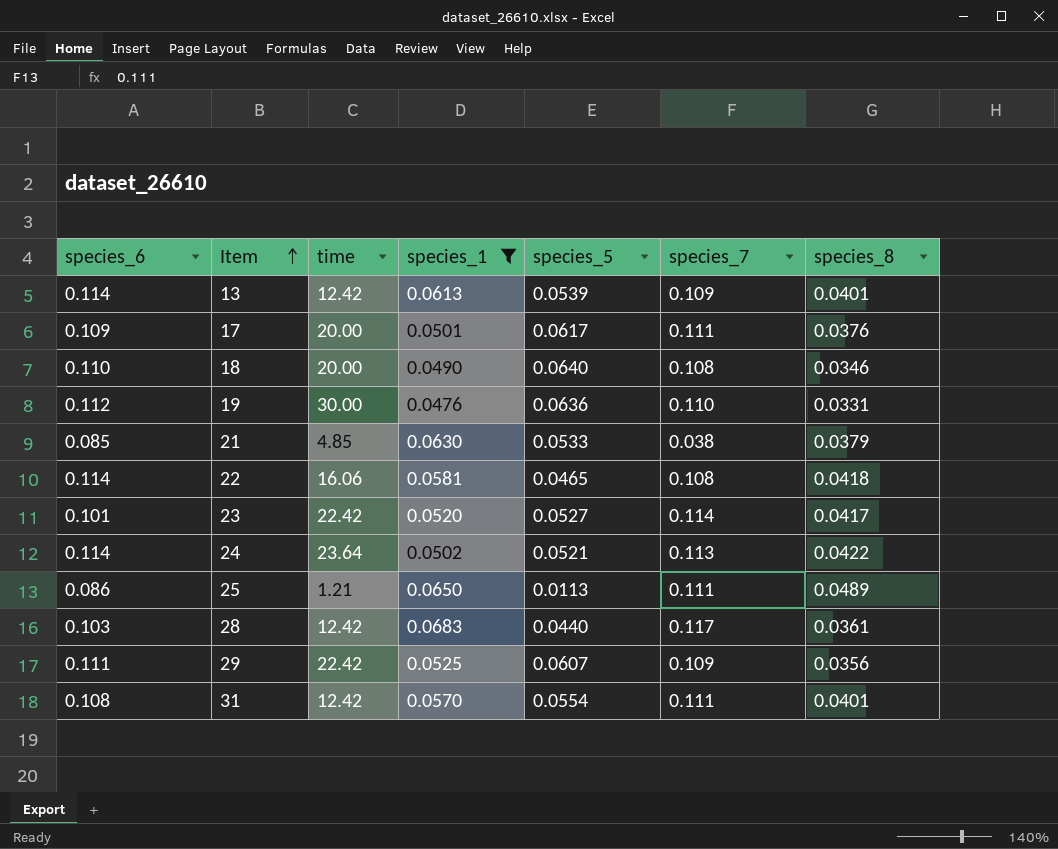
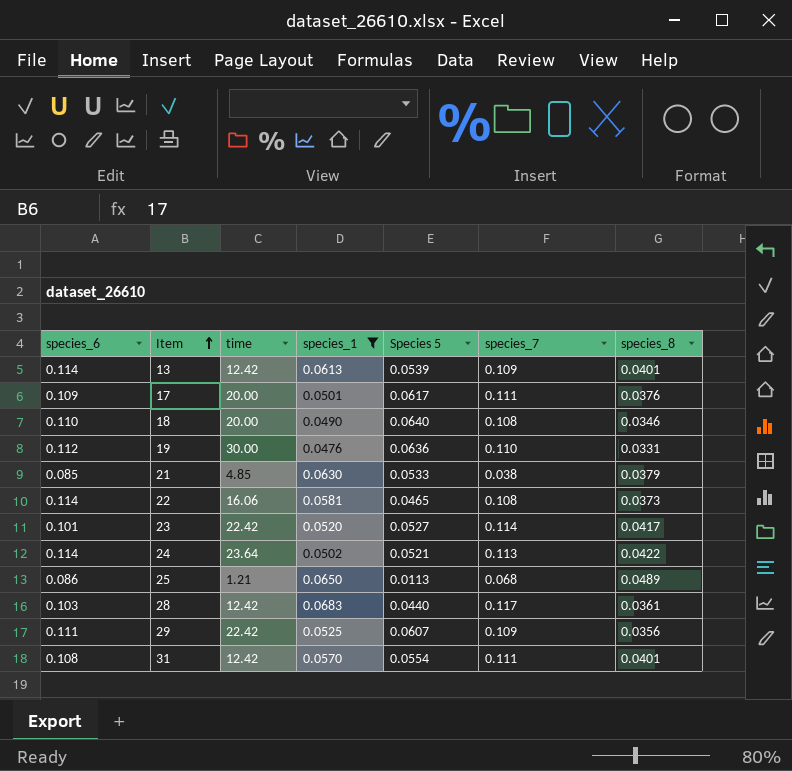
column name: species_5 -> Species 5
22 | species_8: 0.0418 -> 0.0373
25 | species_7: 0.111 -> 0.068

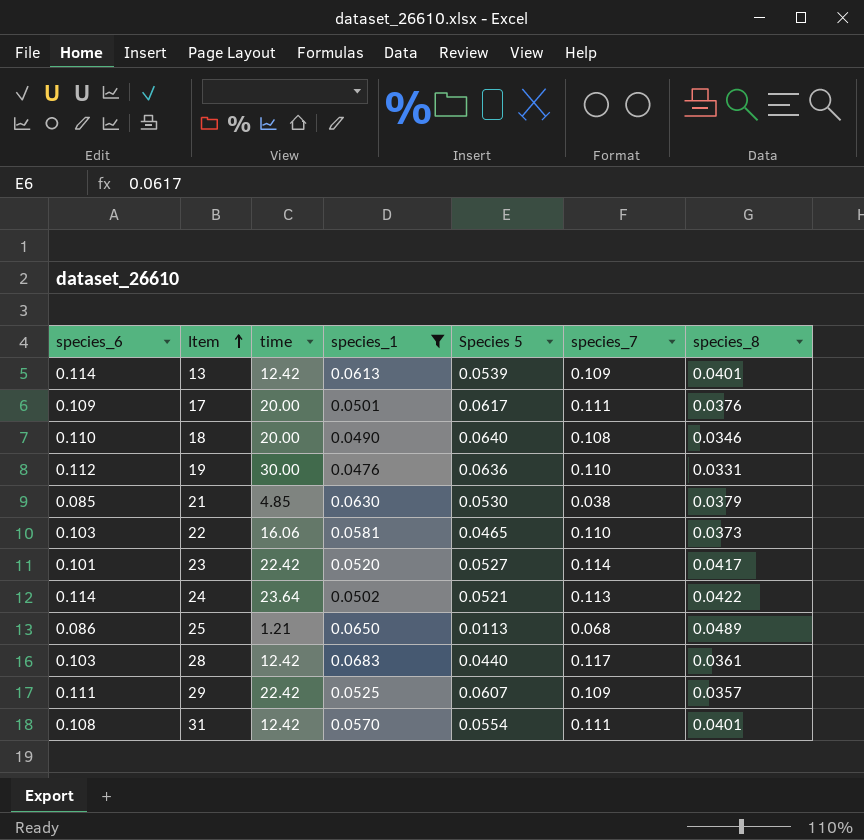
21 | Species 5: 0.0533 -> 0.0530
22 | species_6: 0.114 -> 0.103
22 | species_7: 0.108 -> 0.110
29 | species_8: 0.0356 -> 0.0357

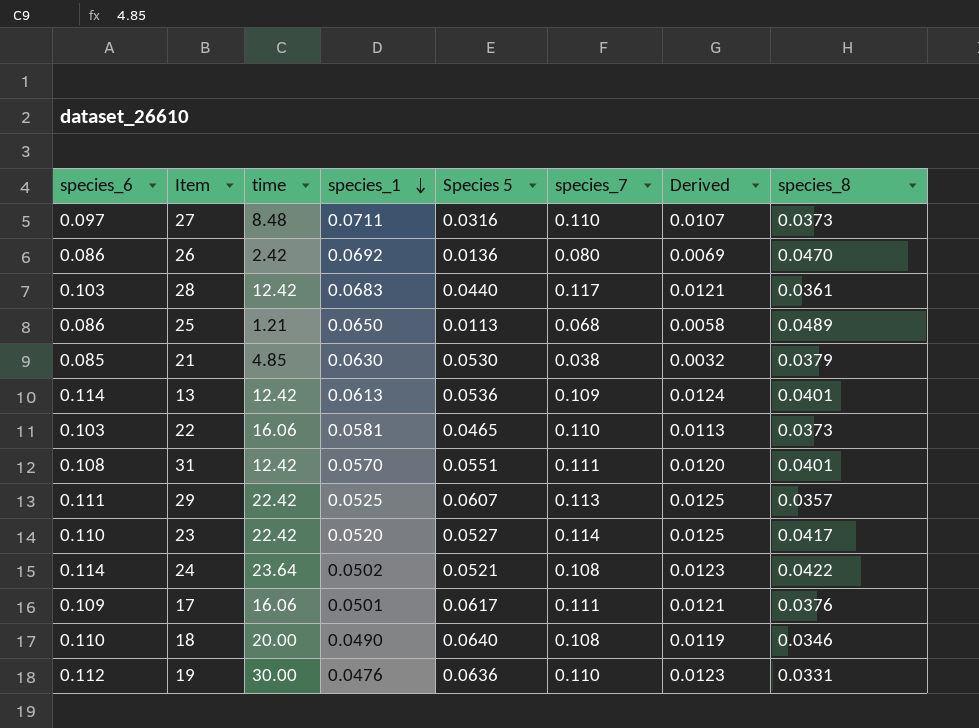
filter: species_1 <= 0.0683 -> none
row order: Item ascending -> species_1 descending
column Derived | formula: none -> [species_6] * [species_7]
13 | Species 5: 0.0539 -> 0.0536
31 | Species 5: 0.0554 -> 0.0551
29 | species_7: 0.109 -> 0.113
23 | species_6: 0.101 -> 0.110
24 | species_7: 0.113 -> 0.108
17 | time: 20.00 -> 16.06

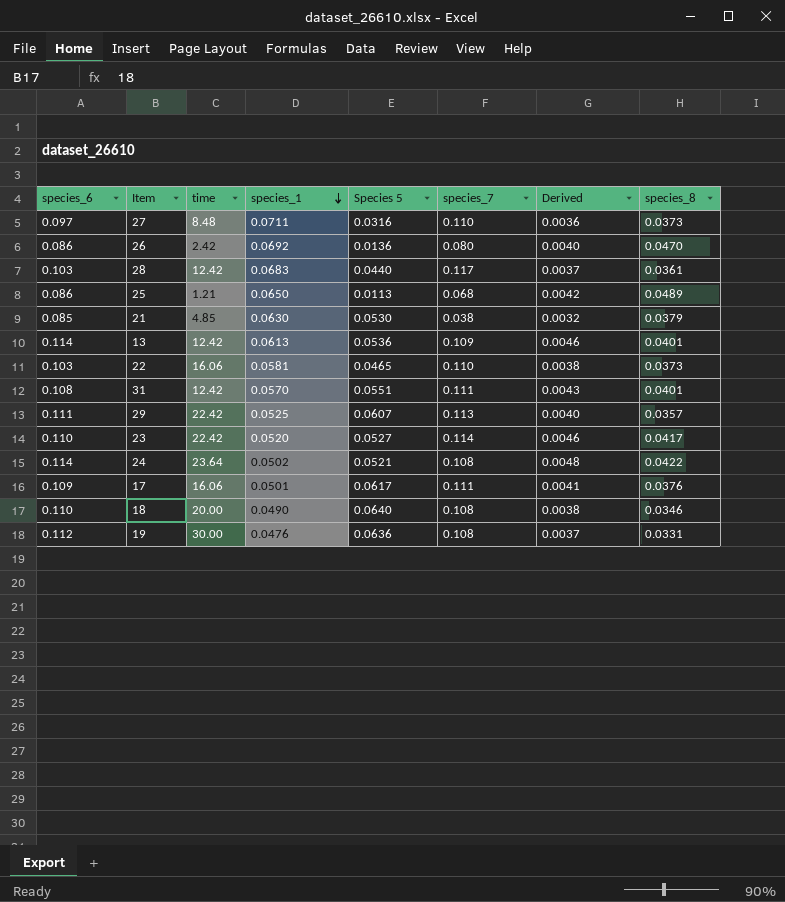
column Derived | formula: [species_6] * [species_7] -> [species_6] * [species_8]
19 | species_7: 0.110 -> 0.108

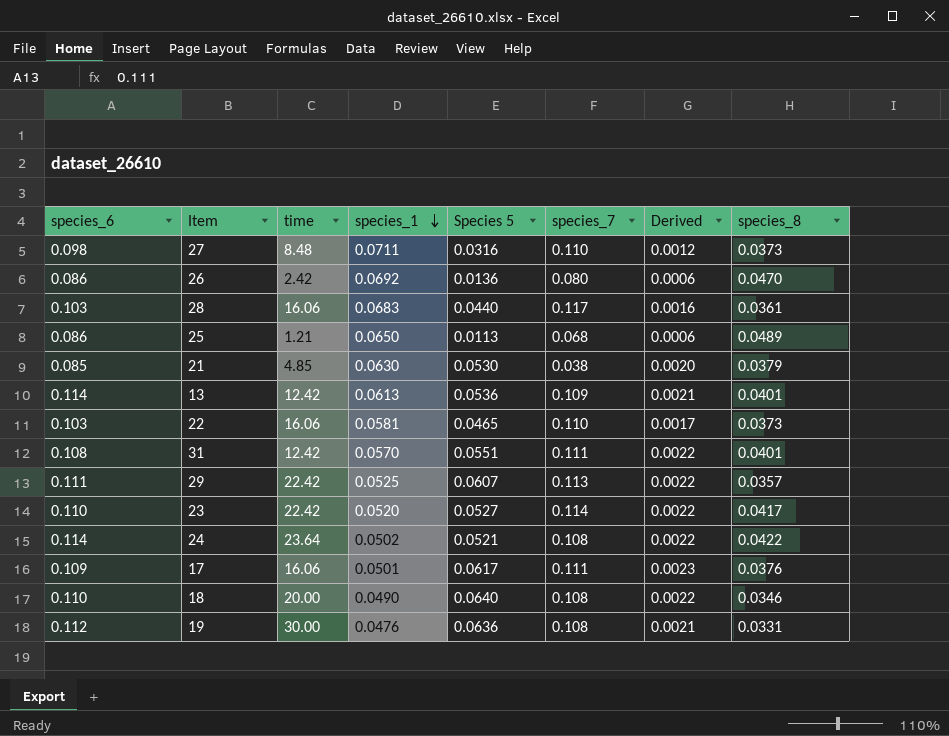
column Derived | formula: [species_6] * [species_8] -> [Species 5] * [species_8]
27 | species_6: 0.097 -> 0.098
28 | time: 12.42 -> 16.06

